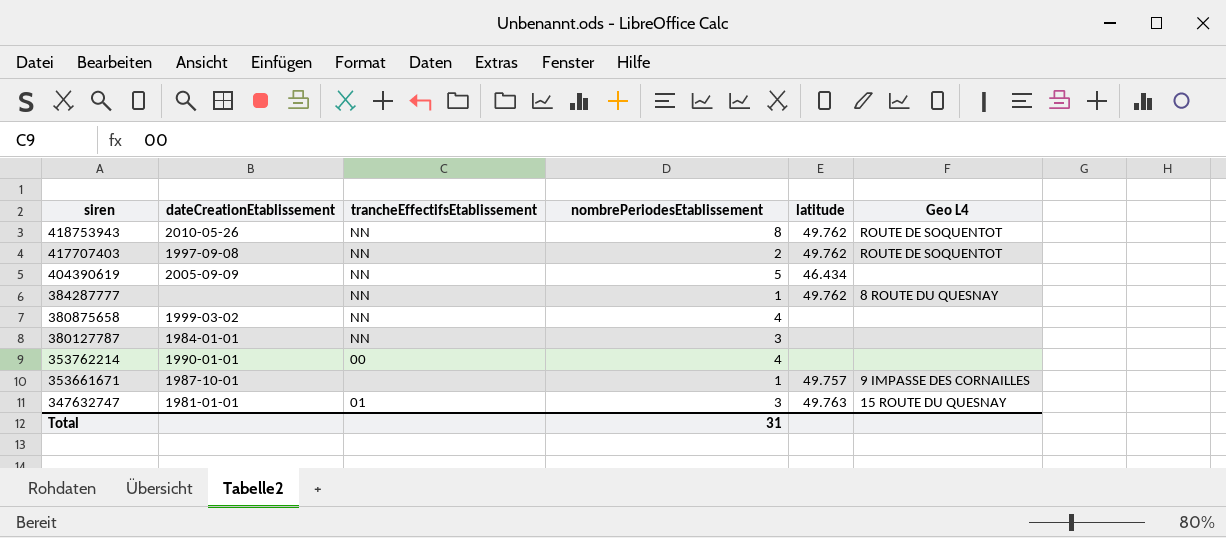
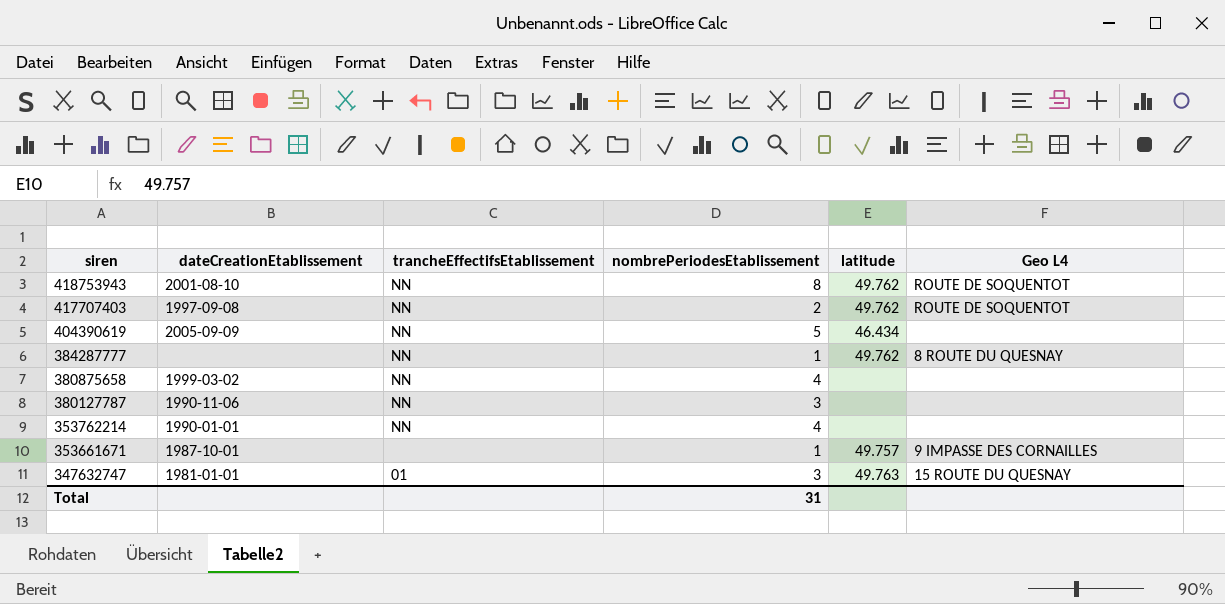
418753943 | dateCreationEtablissement: 2010-05-26 -> 2001-08-10
380127787 | dateCreationEtablissement: 1984-01-01 -> 1990-11-06
353762214 | trancheEffectifsEtablissement: 00 -> NN

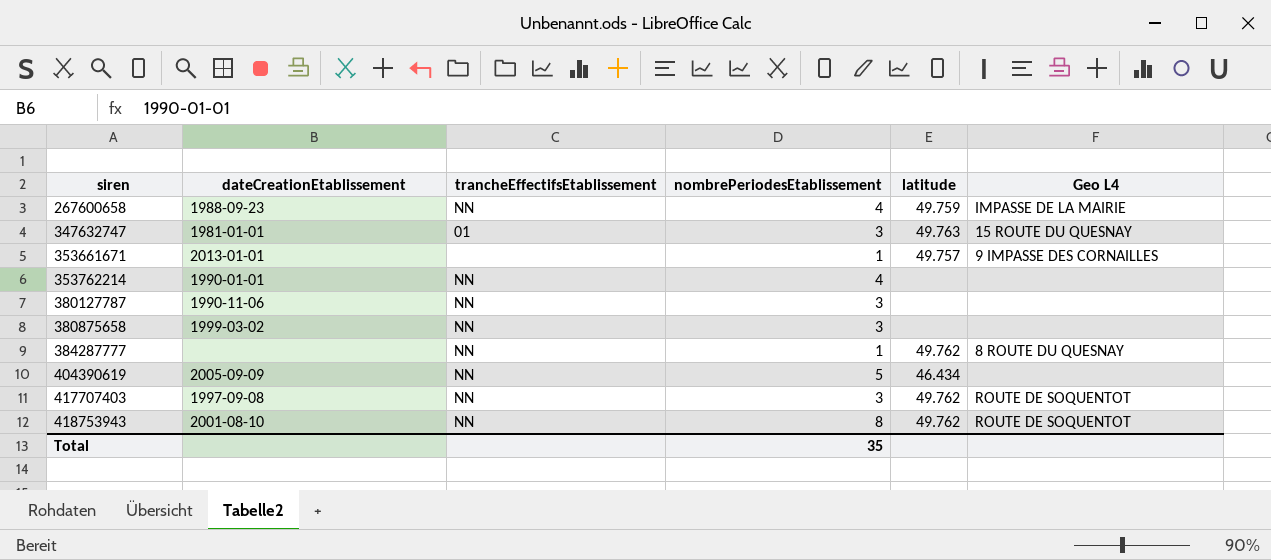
row order: siren descending -> siren ascending
row 267600658: none -> 1988-09-23 | NN | 4 | 49.759 | IMPASSE DE LA MAIRIE
353661671 | dateCreationEtablissement: 1987-10-01 -> 2013-01-01
380875658 | nombrePeriodesEtablissement: 4 -> 3
417707403 | nombrePeriodesEtablissement: 2 -> 3
Total | nombrePeriodesEtablissement: 31 -> 35

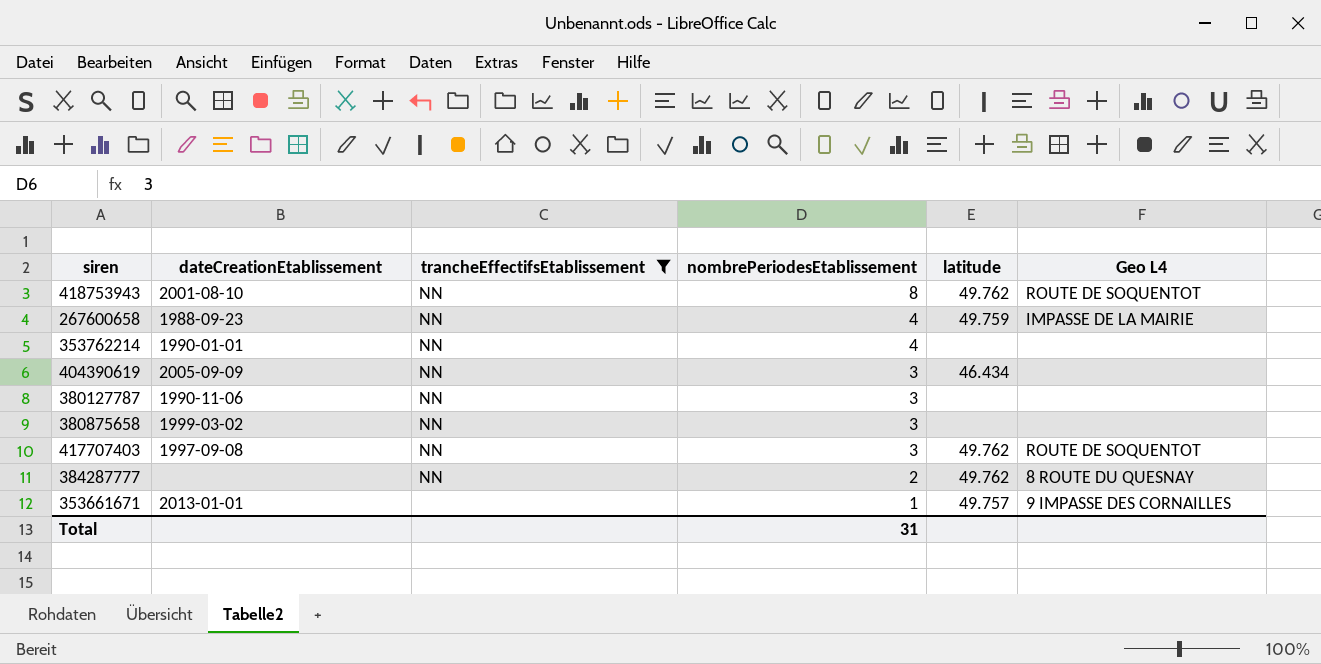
filter: none -> trancheEffectifsEtablissement != 01
row order: siren ascending -> nombrePeriodesEtablissement descending
404390619 | nombrePeriodesEtablissement: 5 -> 3
384287777 | nombrePeriodesEtablissement: 1 -> 2
Total | nombrePeriodesEtablissement: 35 -> 31

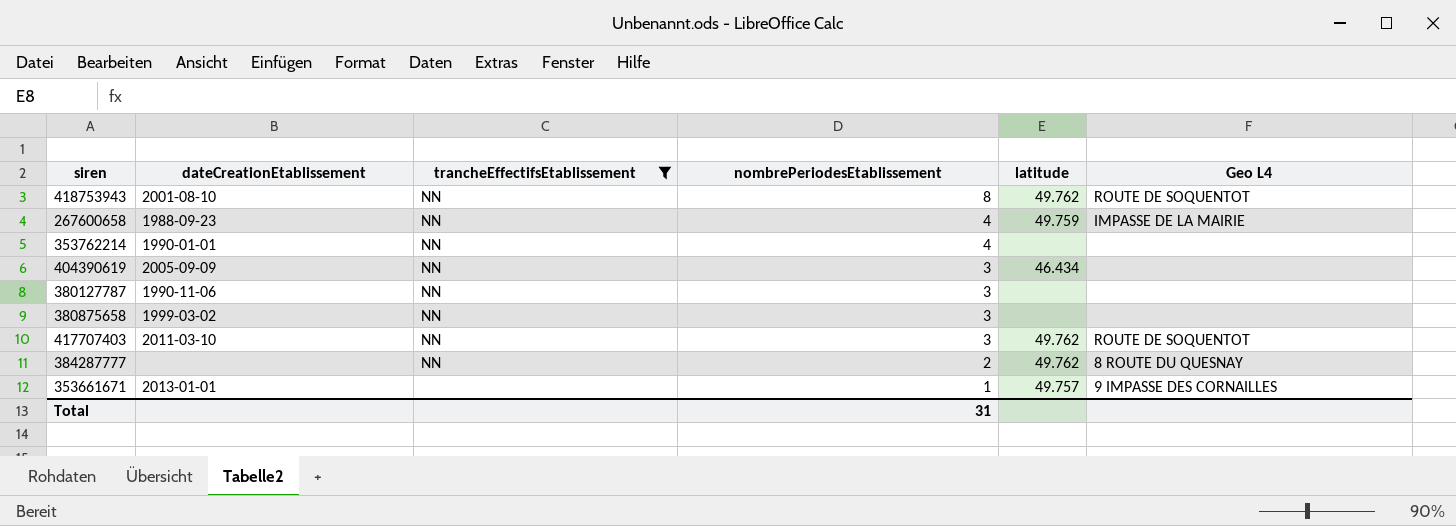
417707403 | dateCreationEtablissement: 1997-09-08 -> 2011-03-10

